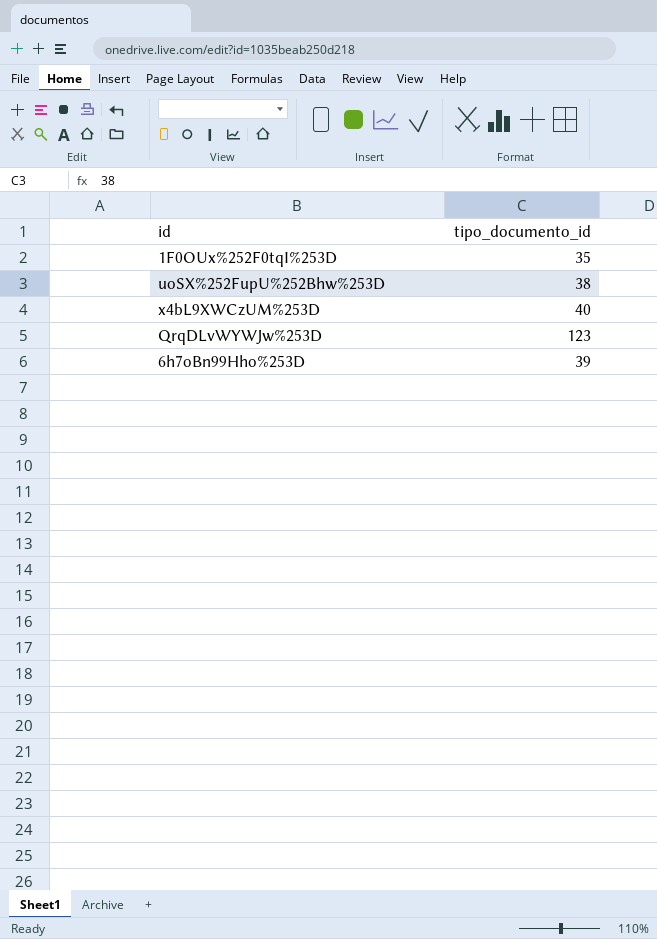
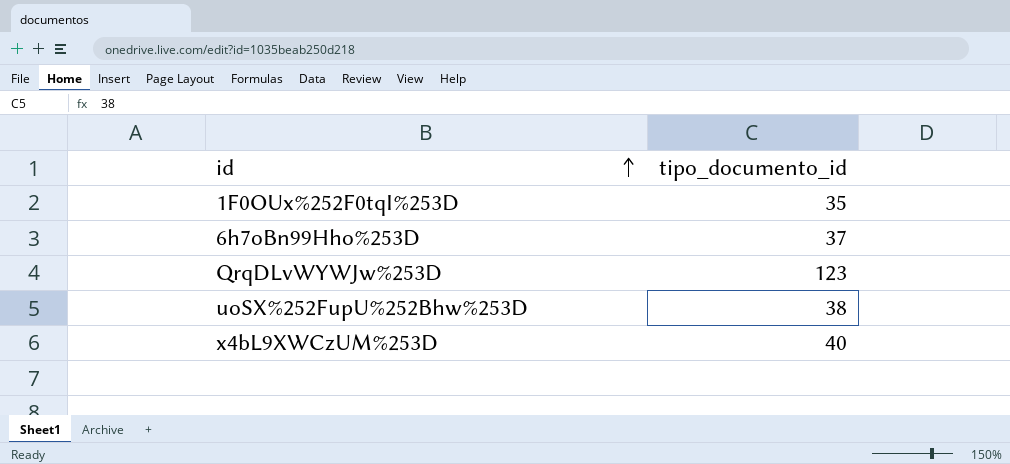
row order: none -> id ascending
6h7oBn99Hho%253D | tipo_documento_id: 39 -> 37

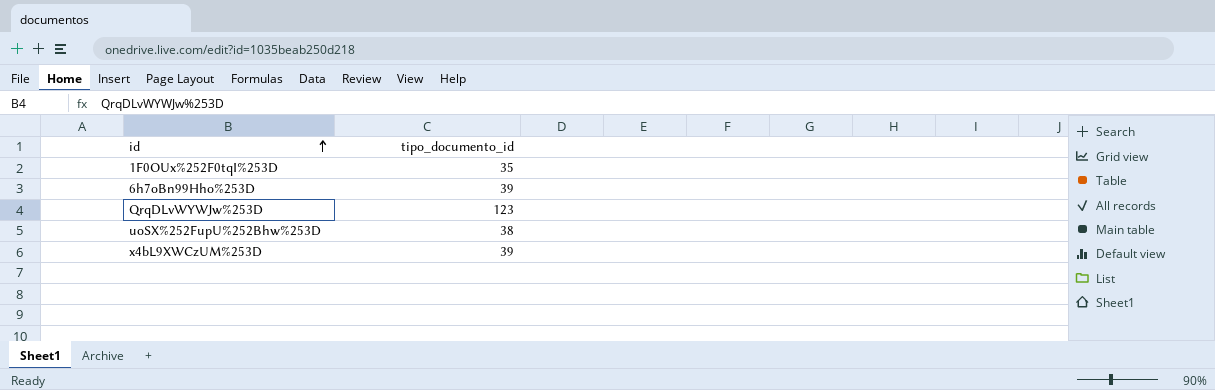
6h7oBn99Hho%253D | tipo_documento_id: 37 -> 39
x4bL9XWCzUM%253D | tipo_documento_id: 40 -> 39

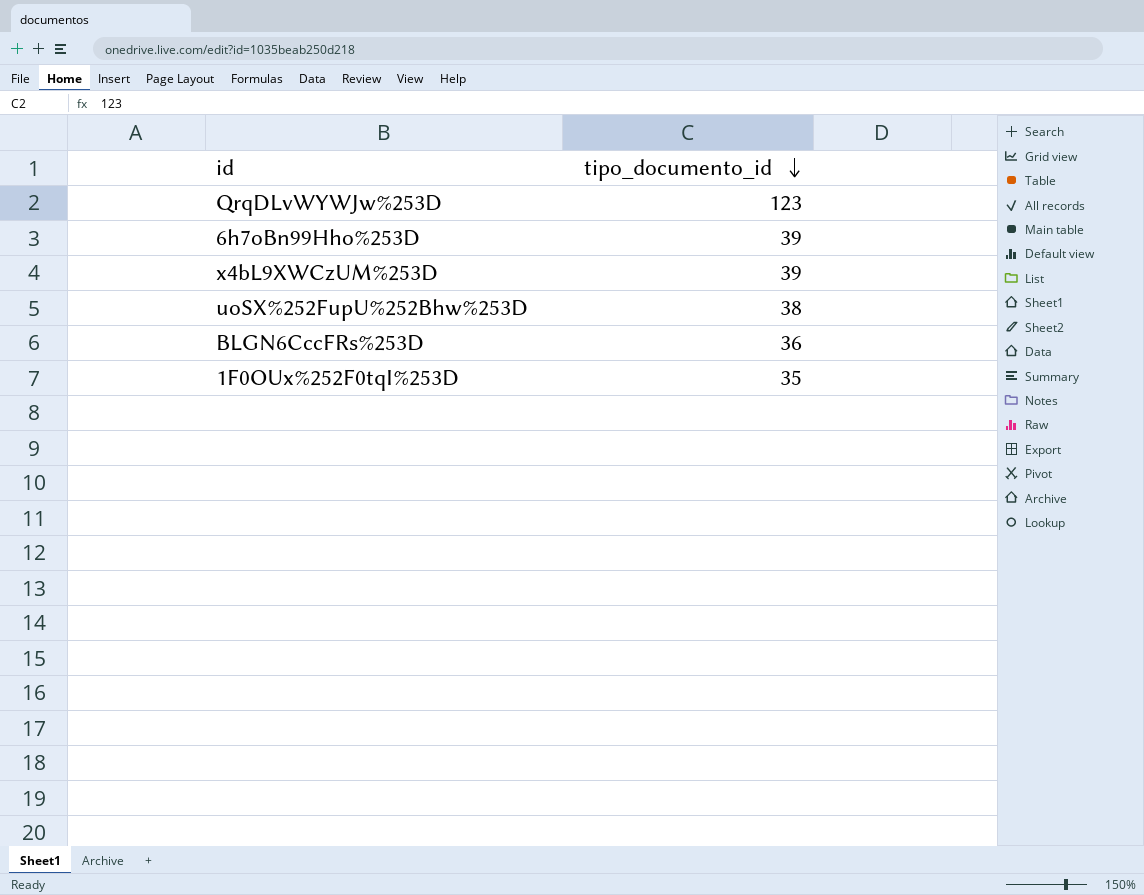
row order: id ascending -> tipo_documento_id descending
row BLGN6CccFRs%253D: none -> 36

